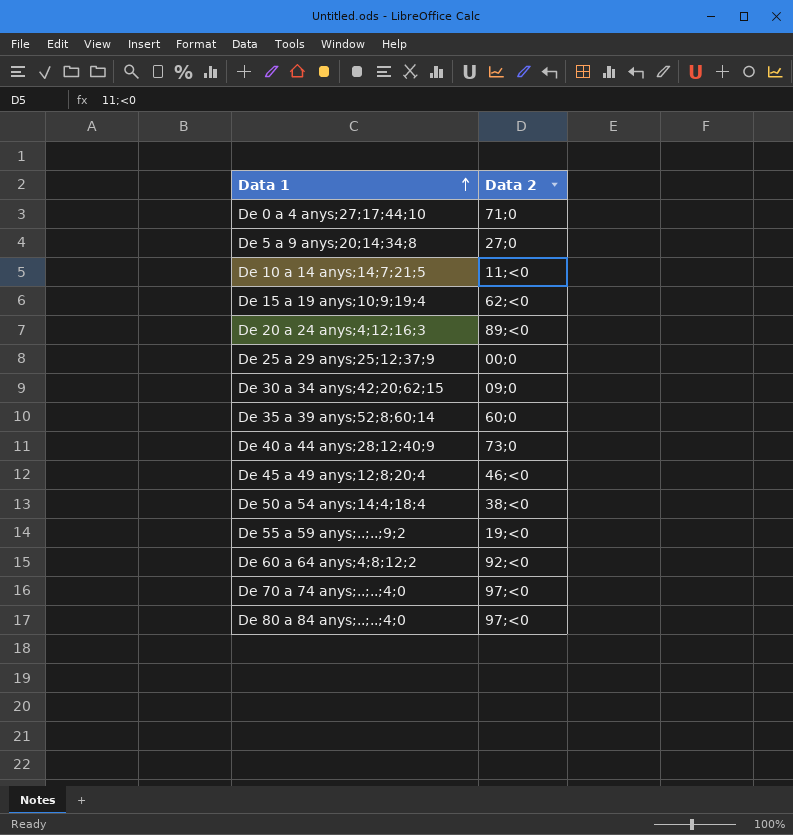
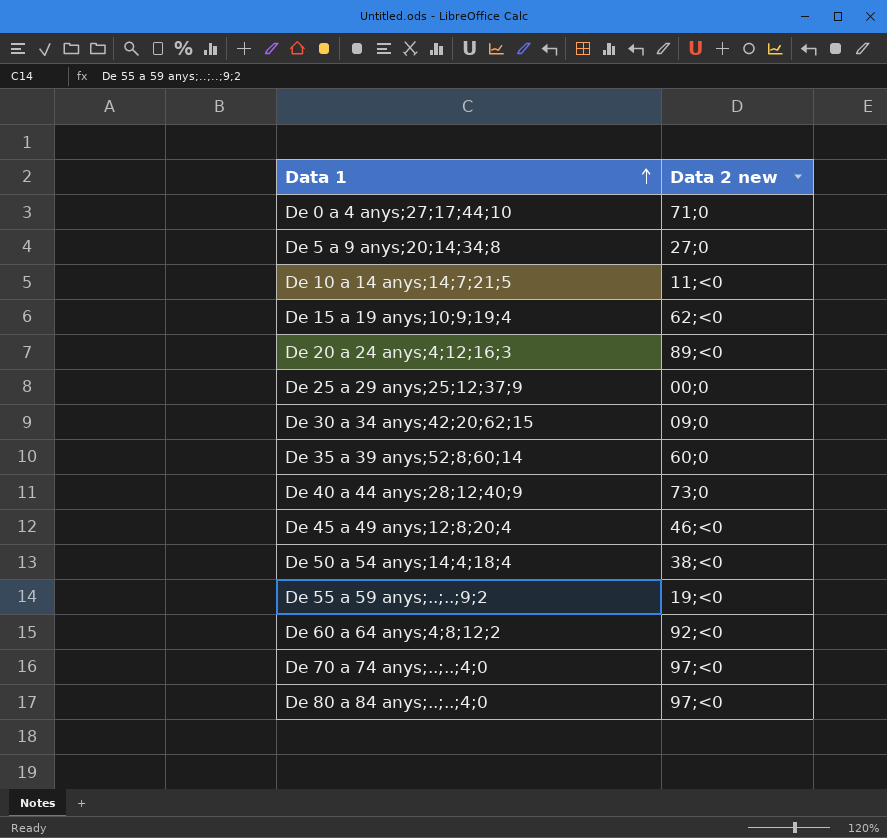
column name: Data 2 -> Data 2 new

